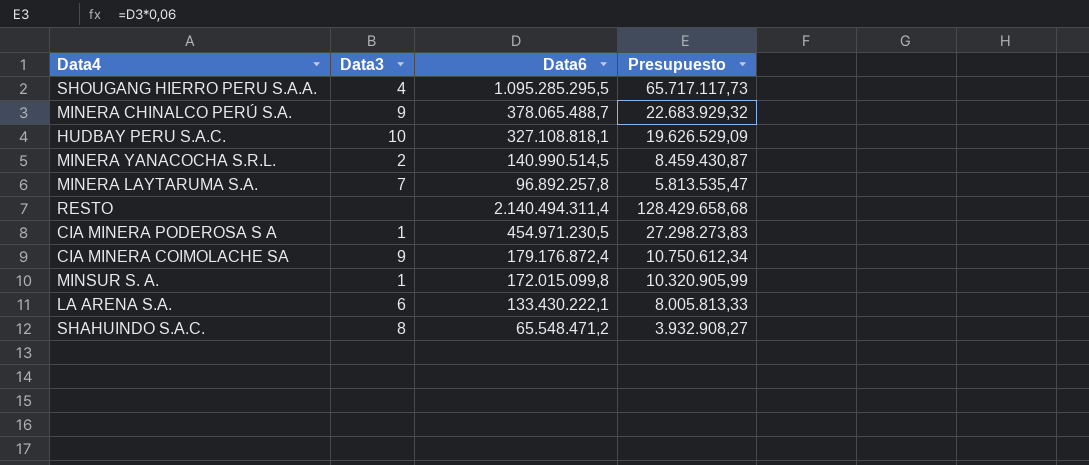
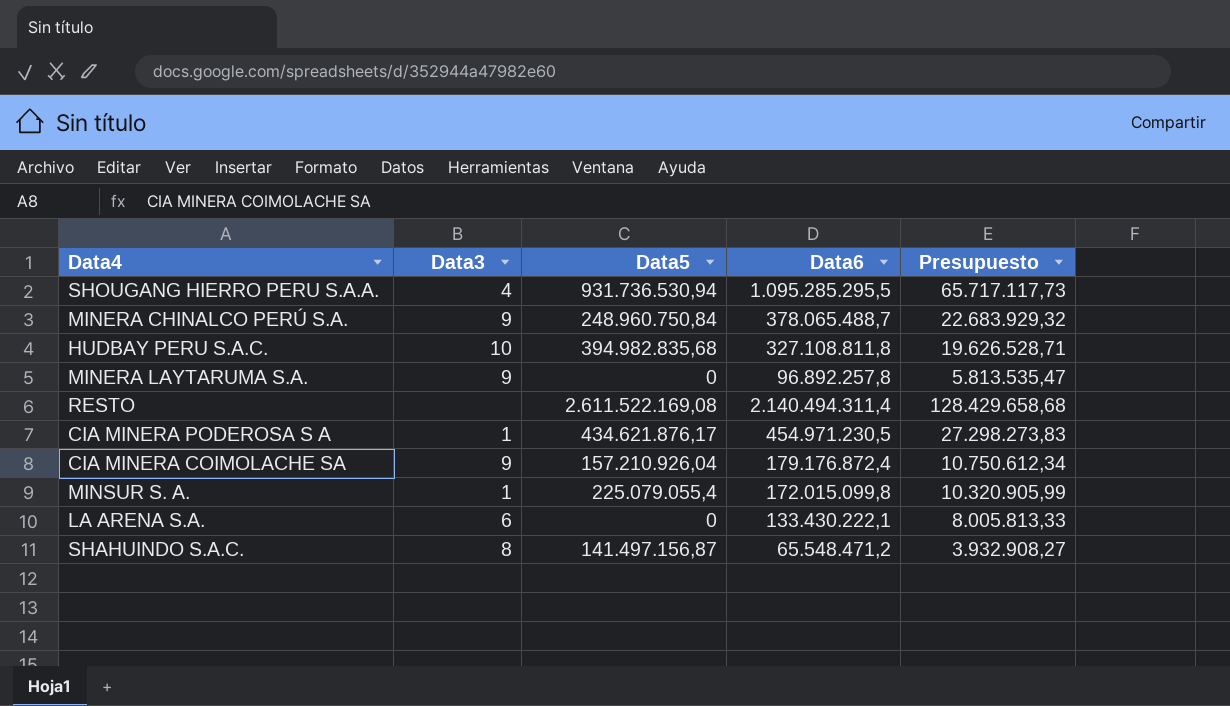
column Data5 | position: none -> 3
row MINERA YANACOCHA S.R.L.: 2 | 140.990.514,5 | 8.459.430,87 -> none
HUDBAY PERU S.A.C. | Data6: 327.108.818,1 -> 327.108.811,8
HUDBAY PERU S.A.C. | Presupuesto: 19.626.529,09 -> 19.626.528,71
MINERA LAYTARUMA S.A. | Data3: 7 -> 9

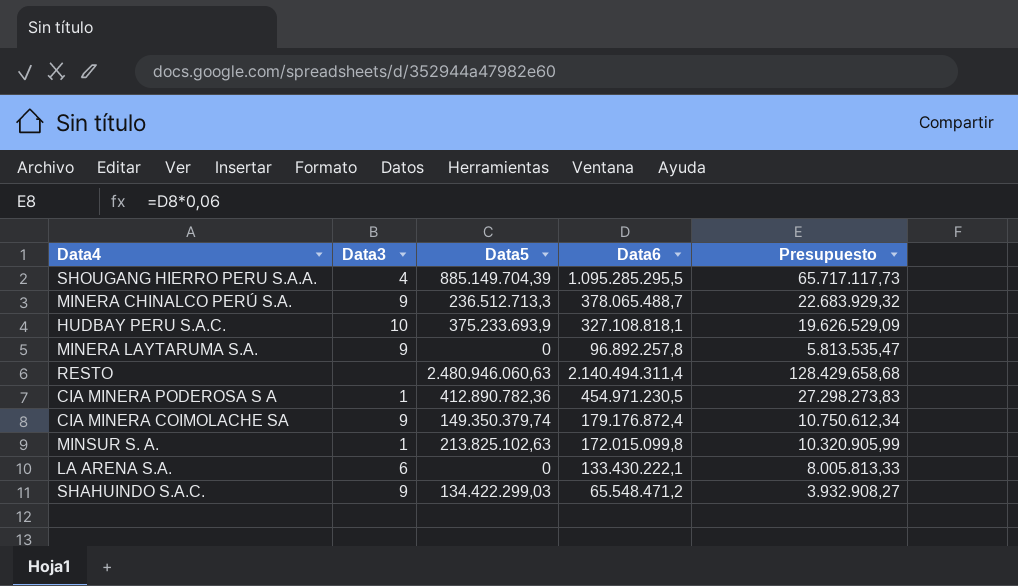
SHOUGANG HIERRO PERU S.A.A. | Data5: 931.736.530,94 -> 885.149.704,39
MINERA CHINALCO PERÚ S.A. | Data5: 248.960.750,84 -> 236.512.713,3
HUDBAY PERU S.A.C. | Data5: 394.982.835,68 -> 375.233.693,9
HUDBAY PERU S.A.C. | Data6: 327.108.811,8 -> 327.108.818,1
HUDBAY PERU S.A.C. | Presupuesto: 19.626.528,71 -> 19.626.529,09
RESTO | Data5: 2.611.522.169,08 -> 2.480.946.060,63
CIA MINERA PODEROSA S A | Data5: 434.621.876,17 -> 412.890.782,36
CIA MINERA COIMOLACHE SA | Data5: 157.210.926,04 -> 149.350.379,74
MINSUR S. A. | Data5: 225.079.055,4 -> 213.825.102,63
SHAHUINDO S.A.C. | Data3: 8 -> 9
SHAHUINDO S.A.C. | Data5: 141.497.156,87 -> 134.422.299,03

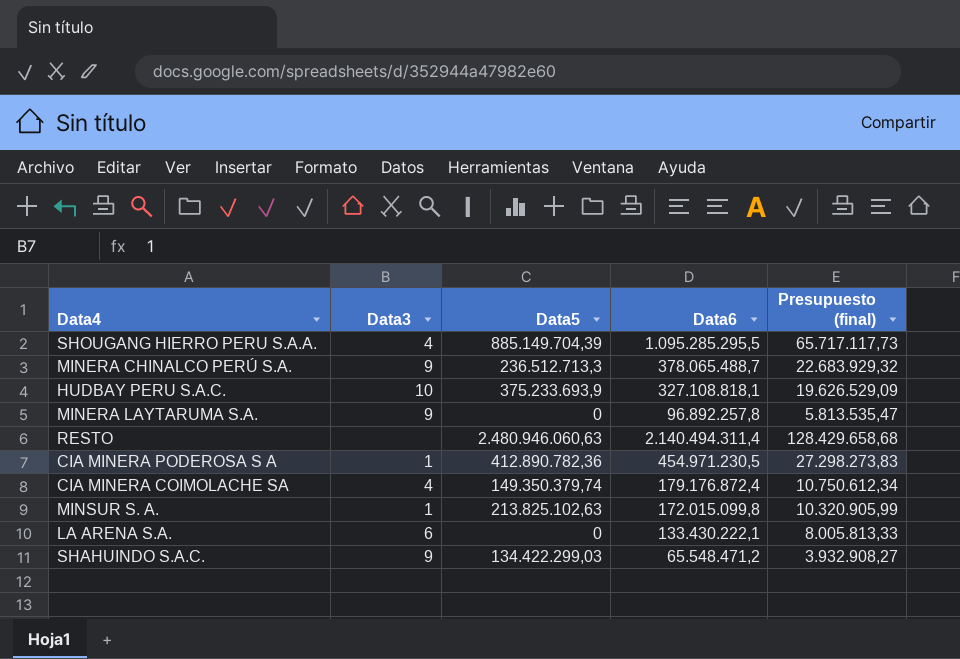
column name: Presupuesto -> Presupuesto (final)
CIA MINERA COIMOLACHE SA | Data3: 9 -> 4

